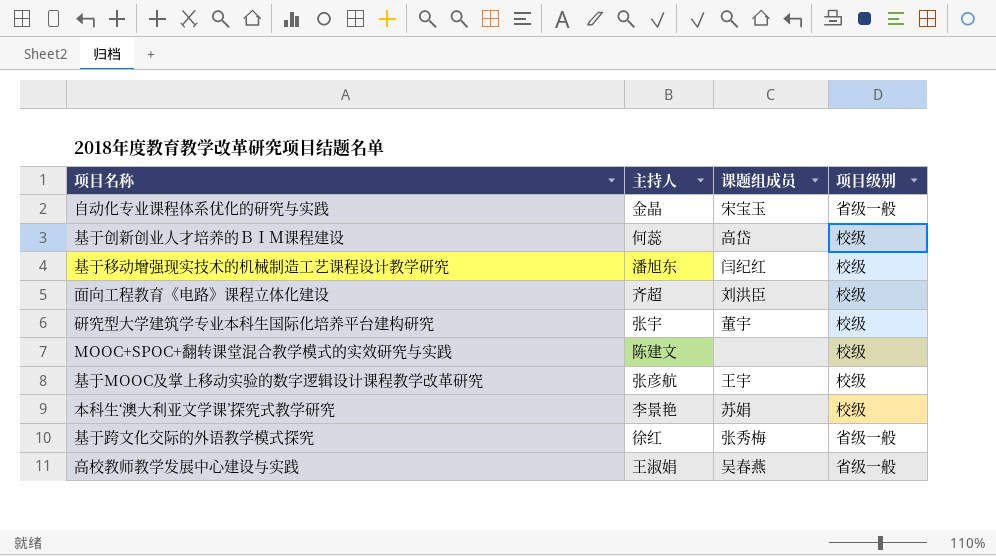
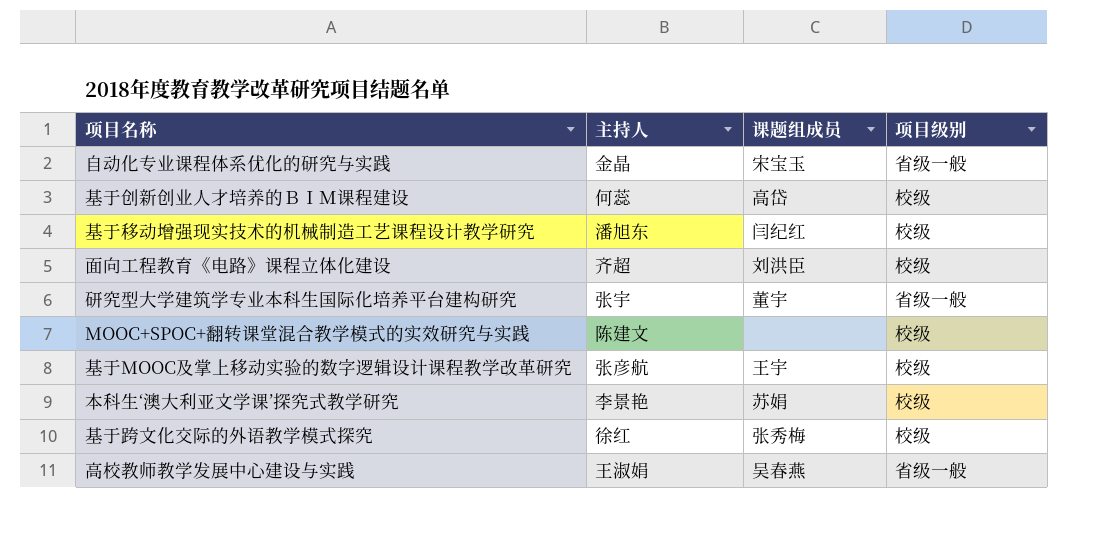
研究型大学建筑学专业本科生国际化培养平台建构研究 | 项目级别: 校级 -> 省级一般
基于跨文化交际的外语教学模式探究 | 项目级别: 省级一般 -> 校级

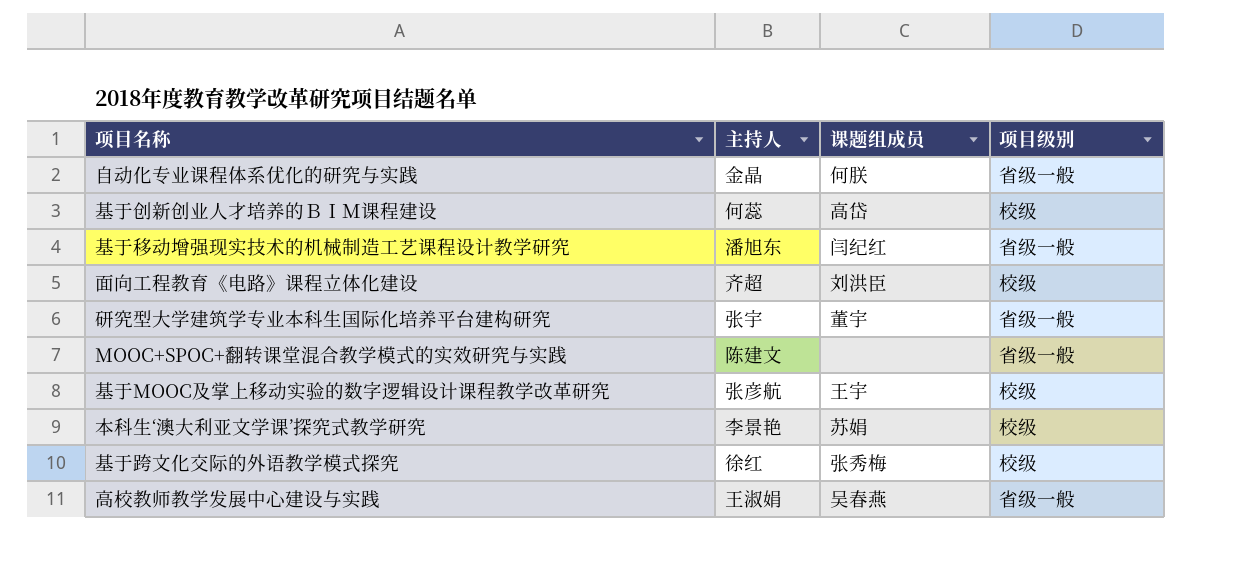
自动化专业课程体系优化的研究与实践 | 课题组成员: 宋宝玉 -> 何朕
基于移动增强现实技术的机械制造工艺课程设计教学研究 | 项目级别: 校级 -> 省级一般
MOOC+SPOC+翻转课堂混合教学模式的实效研究与实践 | 项目级别: 校级 -> 省级一般

